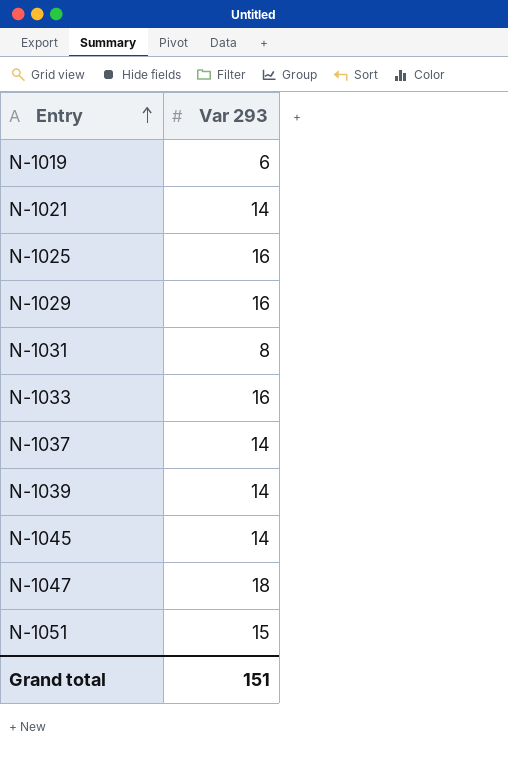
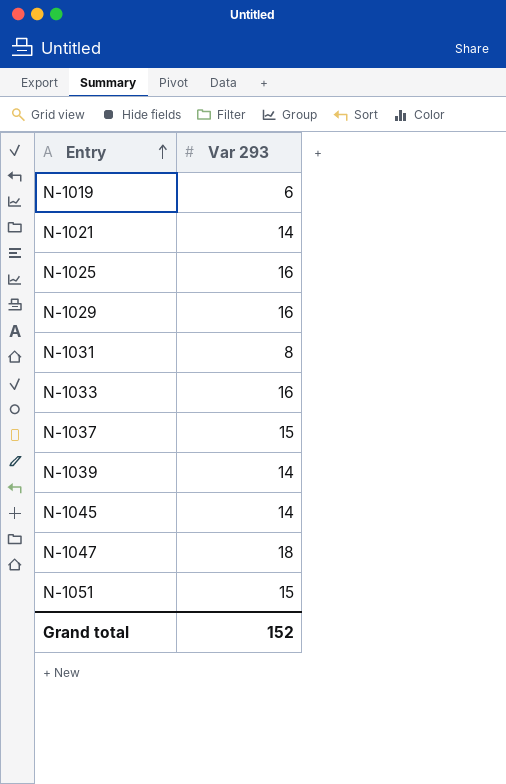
N-1037 | Var 293: 14 -> 15
Grand total | Var 293: 151 -> 152

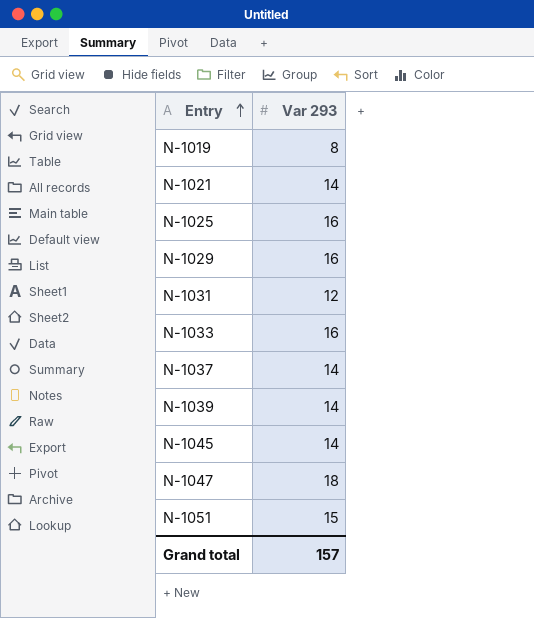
N-1019 | Var 293: 6 -> 8
N-1031 | Var 293: 8 -> 12
N-1037 | Var 293: 15 -> 14
Grand total | Var 293: 152 -> 157

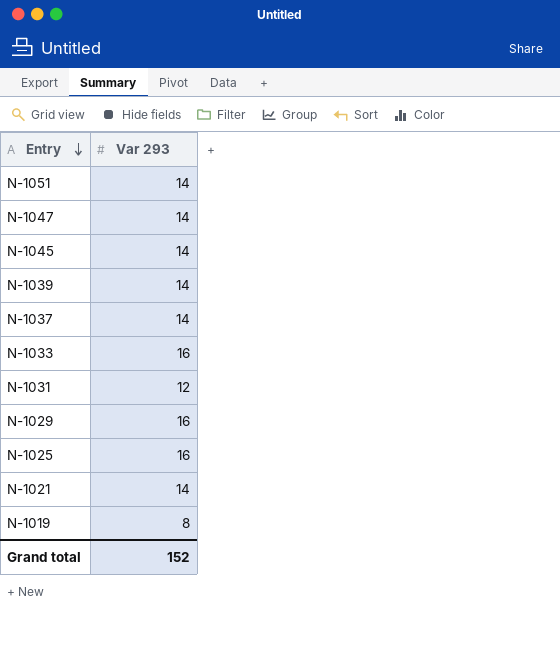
row order: Entry ascending -> Entry descending
N-1051 | Var 293: 15 -> 14
N-1047 | Var 293: 18 -> 14
Grand total | Var 293: 157 -> 152

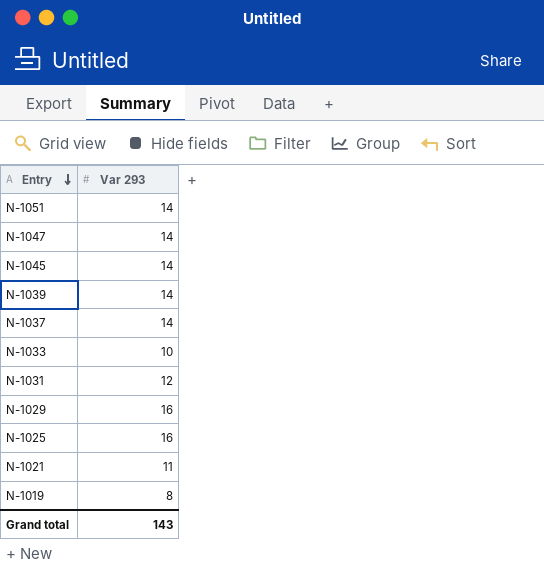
N-1033 | Var 293: 16 -> 10
N-1021 | Var 293: 14 -> 11
Grand total | Var 293: 152 -> 143

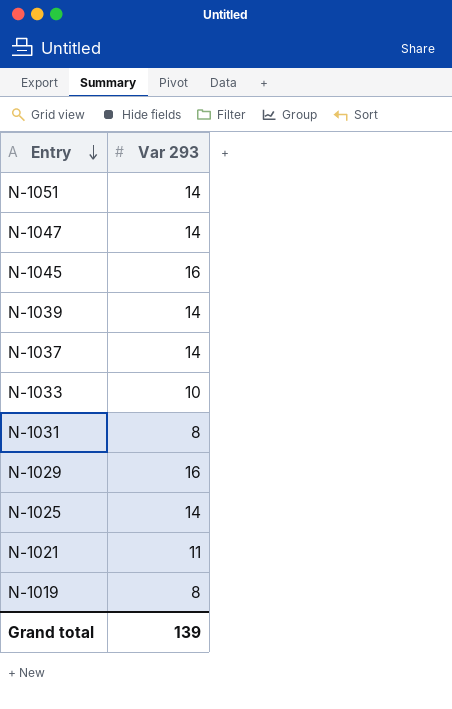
N-1045 | Var 293: 14 -> 16
N-1031 | Var 293: 12 -> 8
N-1025 | Var 293: 16 -> 14
Grand total | Var 293: 143 -> 139

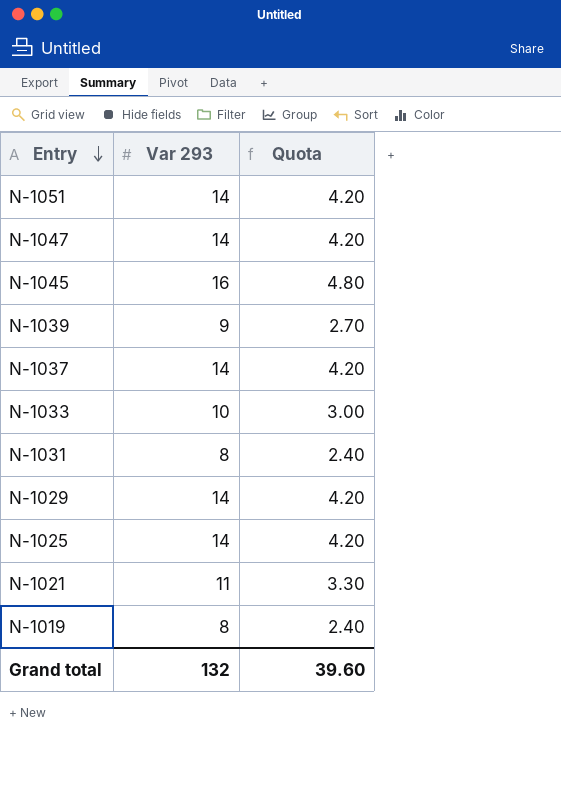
column Quota | formula: none -> [Var 293] * 0.3
N-1039 | Var 293: 14 -> 9
N-1029 | Var 293: 16 -> 14
Grand total | Var 293: 139 -> 132

